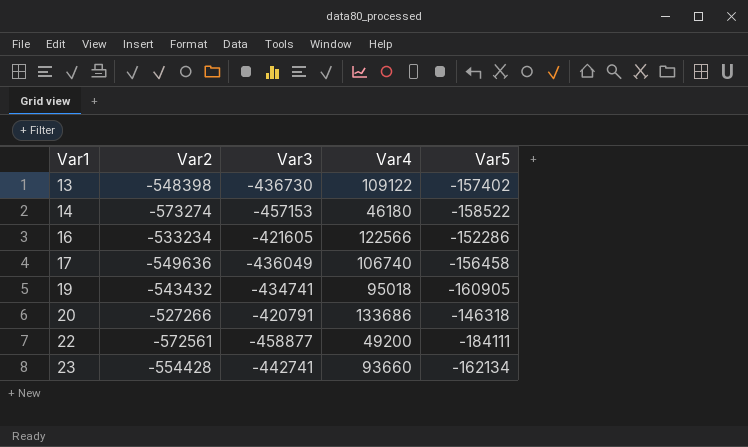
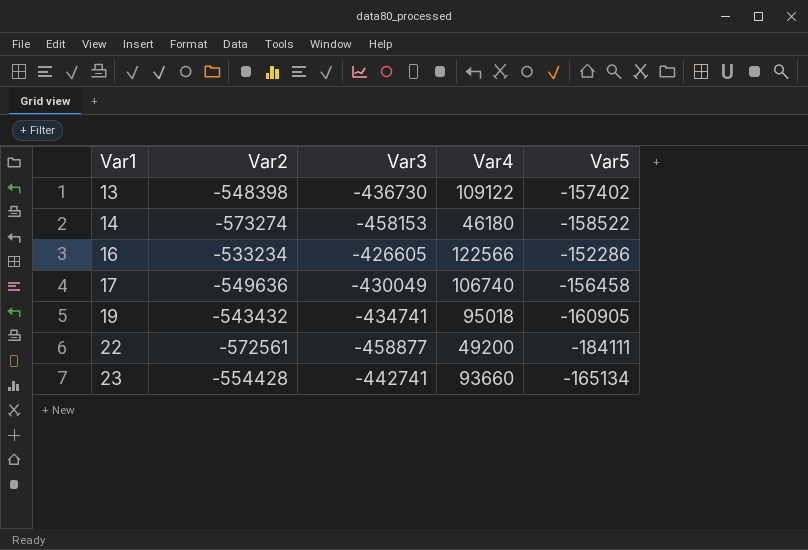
row 20: -527266 | -420791 | 133686 | -146318 -> none
14 | Var3: -457153 -> -458153
16 | Var3: -421605 -> -426605
17 | Var3: -436049 -> -430049
23 | Var5: -162134 -> -165134

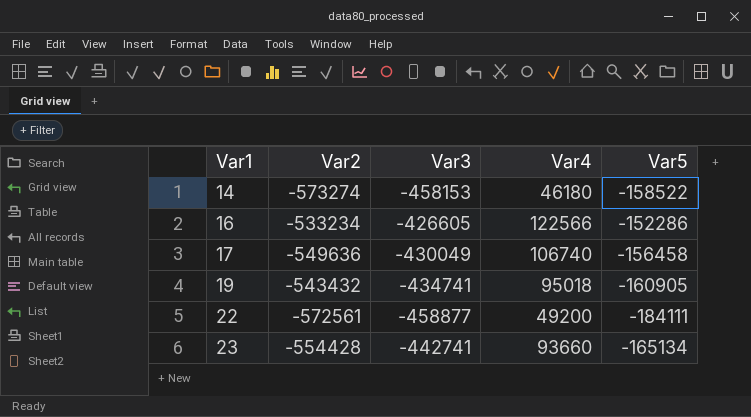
row 13: -548398 | -436730 | 109122 | -157402 -> none

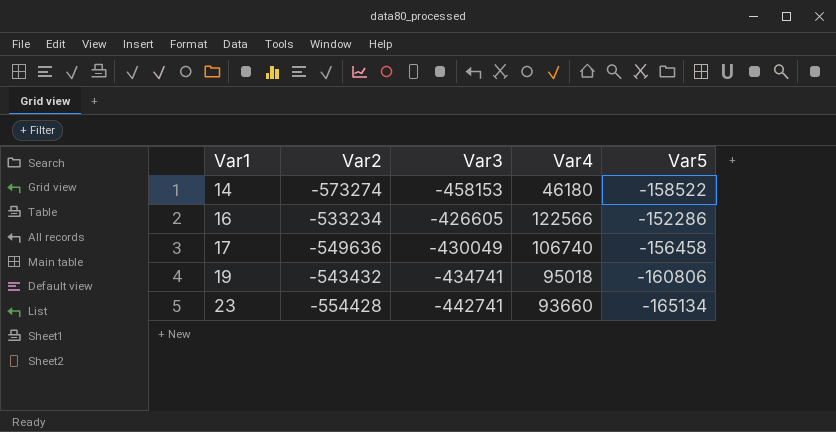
row 22: -572561 | -458877 | 49200 | -184111 -> none
19 | Var5: -160905 -> -160806

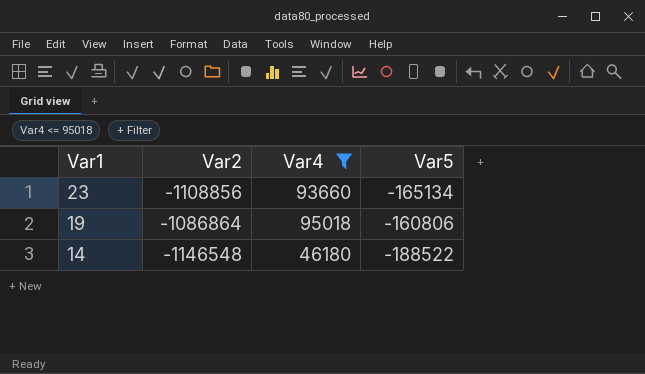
filter: none -> Var4 <= 95018
row order: Var1 ascending -> Var1 descending
column Var3 | position: 3 -> none
23 | Var2: -554428 -> -1108856
19 | Var2: -543432 -> -1086864
14 | Var2: -573274 -> -1146548
14 | Var5: -158522 -> -188522

